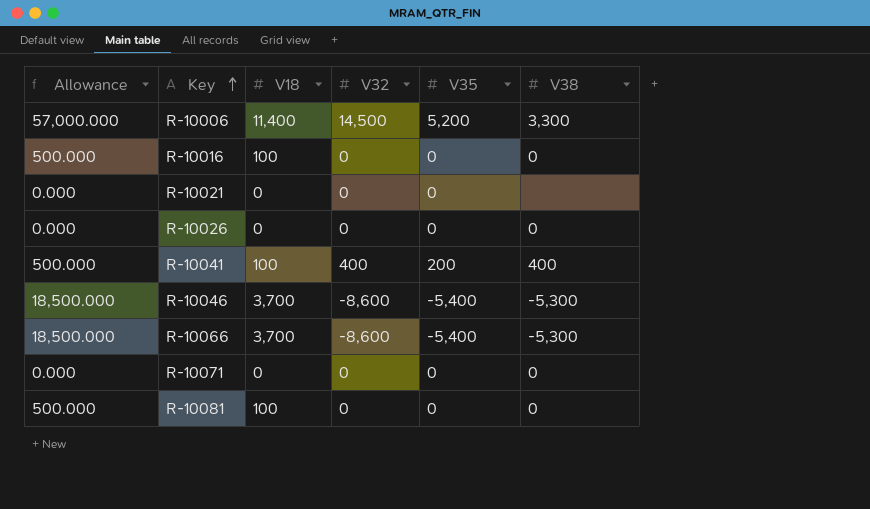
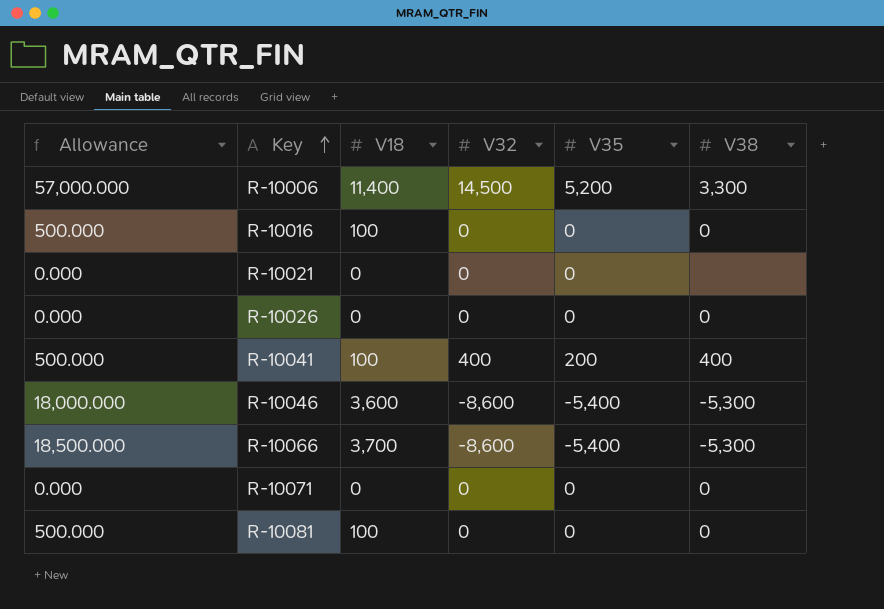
R-10046 | Allowance: 18,500.000 -> 18,000.000
R-10046 | V18: 3,700 -> 3,600

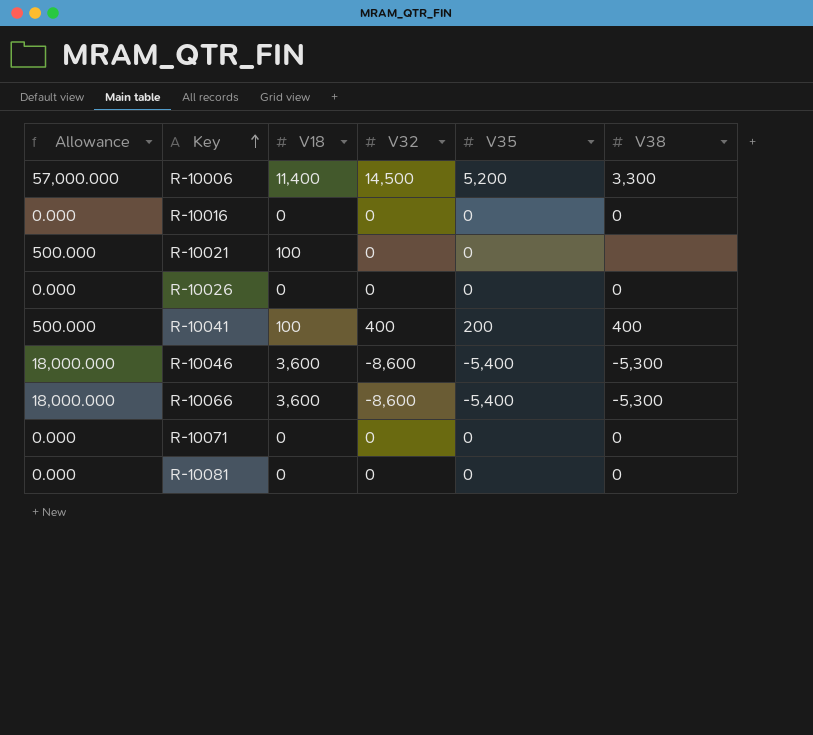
R-10016 | Allowance: 500.000 -> 0.000
R-10016 | V18: 100 -> 0
R-10021 | Allowance: 0.000 -> 500.000
R-10021 | V18: 0 -> 100
R-10066 | Allowance: 18,500.000 -> 18,000.000
R-10066 | V18: 3,700 -> 3,600
R-10081 | Allowance: 500.000 -> 0.000
R-10081 | V18: 100 -> 0

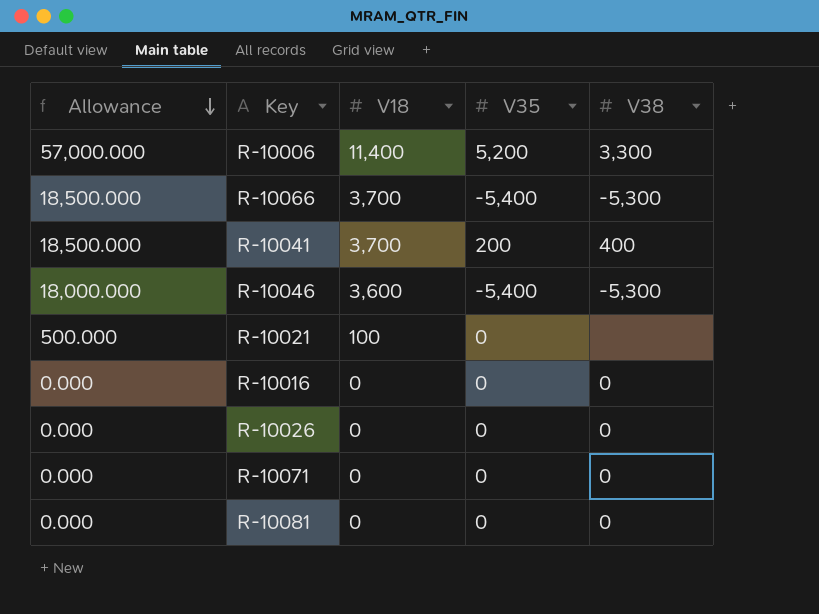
row order: Key ascending -> Allowance descending
column V32 | position: 4 -> none
R-10066 | Allowance: 18,000.000 -> 18,500.000
R-10066 | V18: 3,600 -> 3,700
R-10041 | Allowance: 500.000 -> 18,500.000
R-10041 | V18: 100 -> 3,700

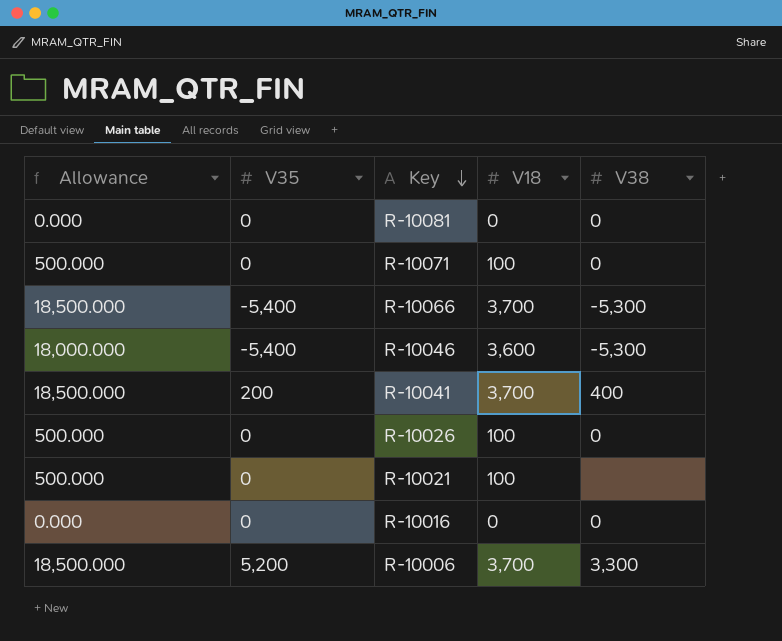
row order: Allowance descending -> Key descending
column V35 | position: 4 -> 2
R-10071 | Allowance: 0.000 -> 500.000
R-10071 | V18: 0 -> 100
R-10026 | Allowance: 0.000 -> 500.000
R-10026 | V18: 0 -> 100
R-10006 | Allowance: 57,000.000 -> 18,500.000
R-10006 | V18: 11,400 -> 3,700

